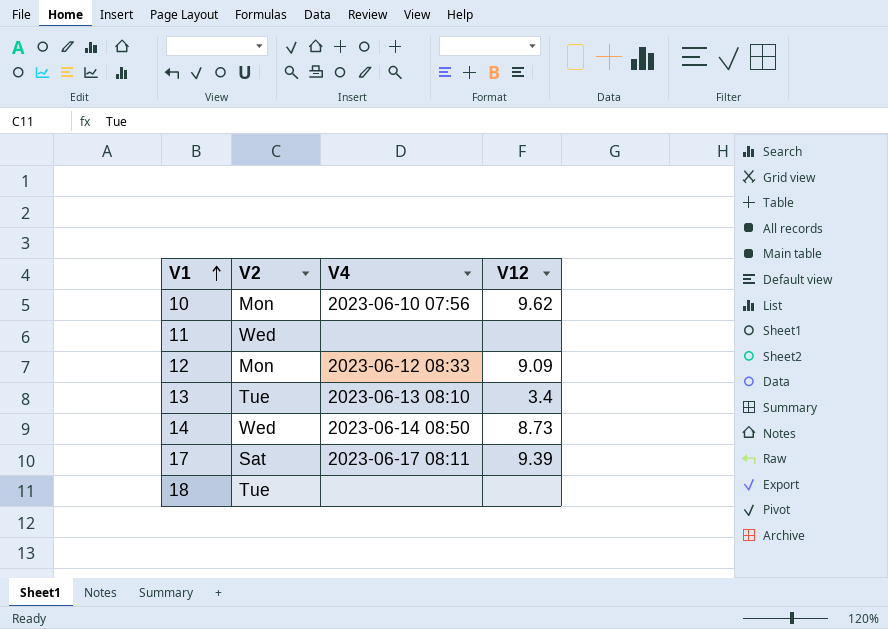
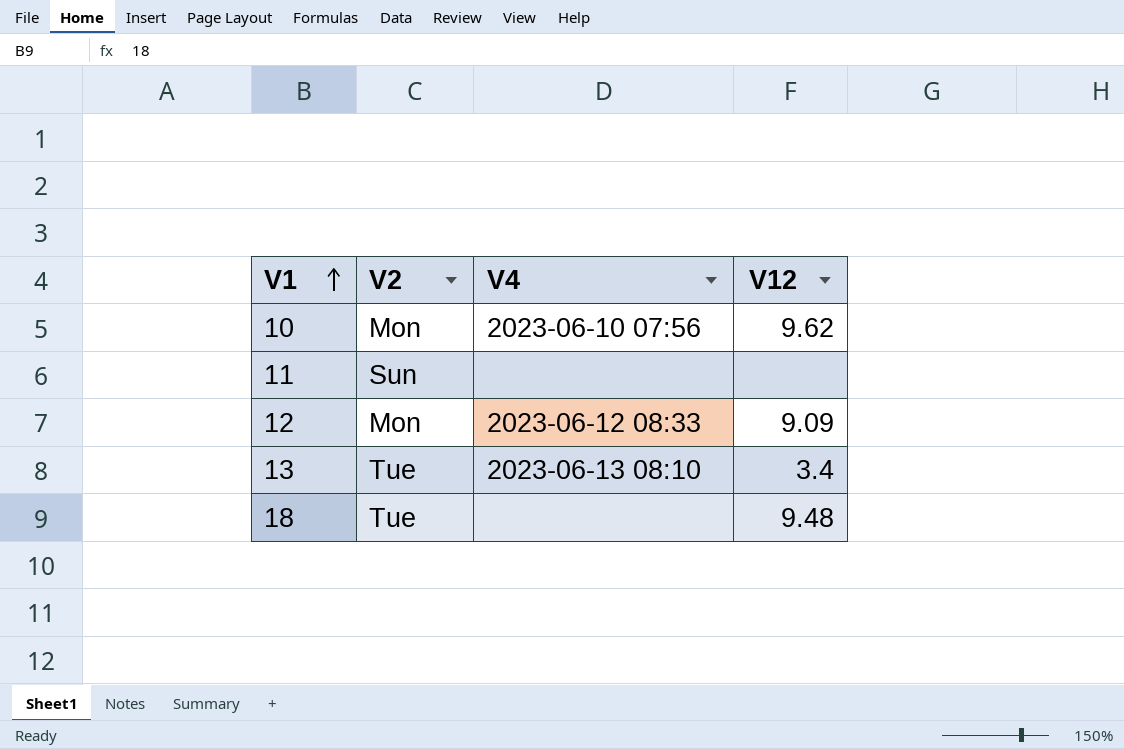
row 14: Wed | 2023-06-14 08:50 | 8.73 -> none
row 17: Sat | 2023-06-17 08:11 | 9.39 -> none
11 | V2: Wed -> Sun
18 | V12: none -> 9.48

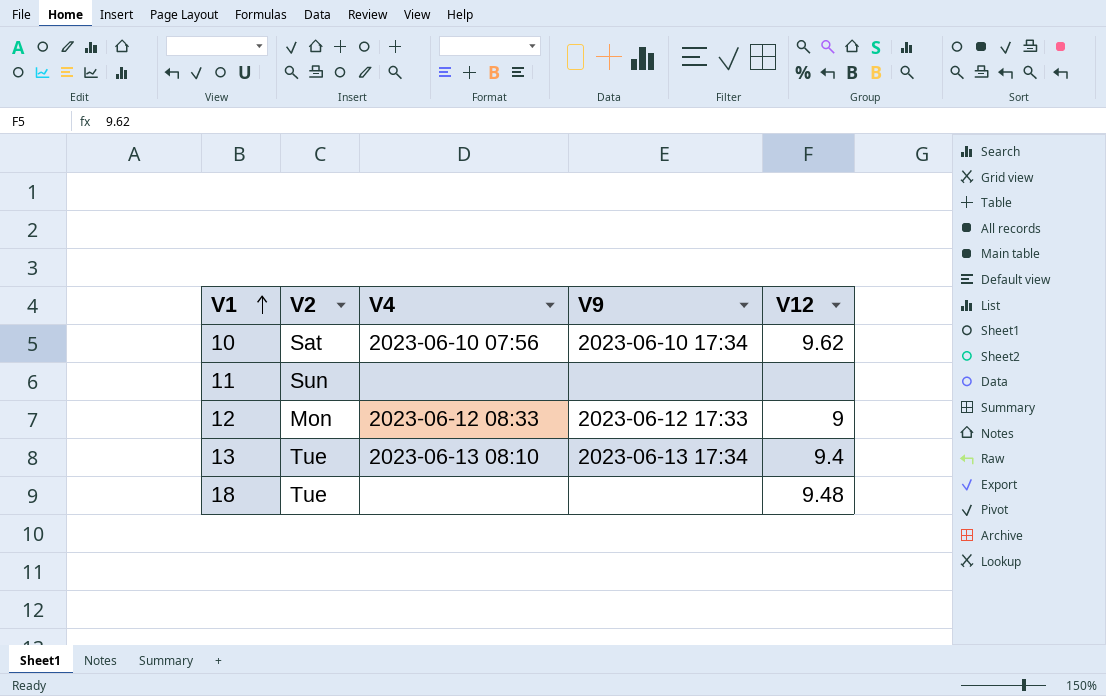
column V9 | position: none -> 4
10 | V2: Mon -> Sat
12 | V12: 9.09 -> 9
13 | V12: 3.4 -> 9.4

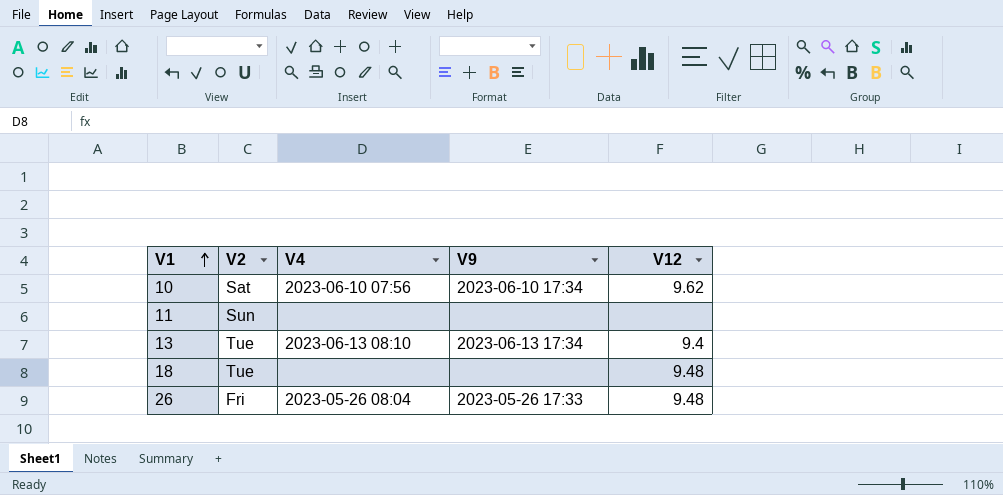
row 12: Mon | 2023-06-12 08:33 | 2023-06-12 17:33 | 9 -> none
row 26: none -> Fri | 2023-05-26 08:04 | 2023-05-26 17:33 | 9.48

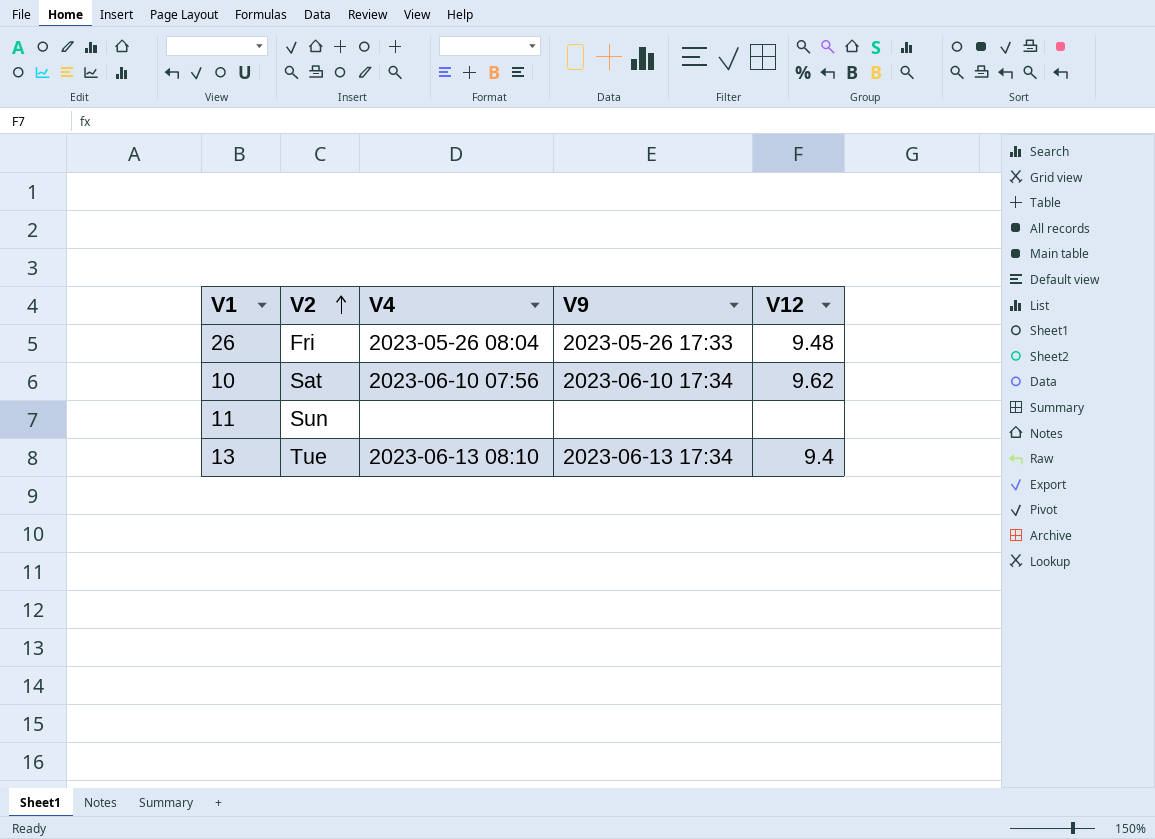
row order: V1 ascending -> V2 ascending
row 18: Tue | none | none | 9.48 -> none

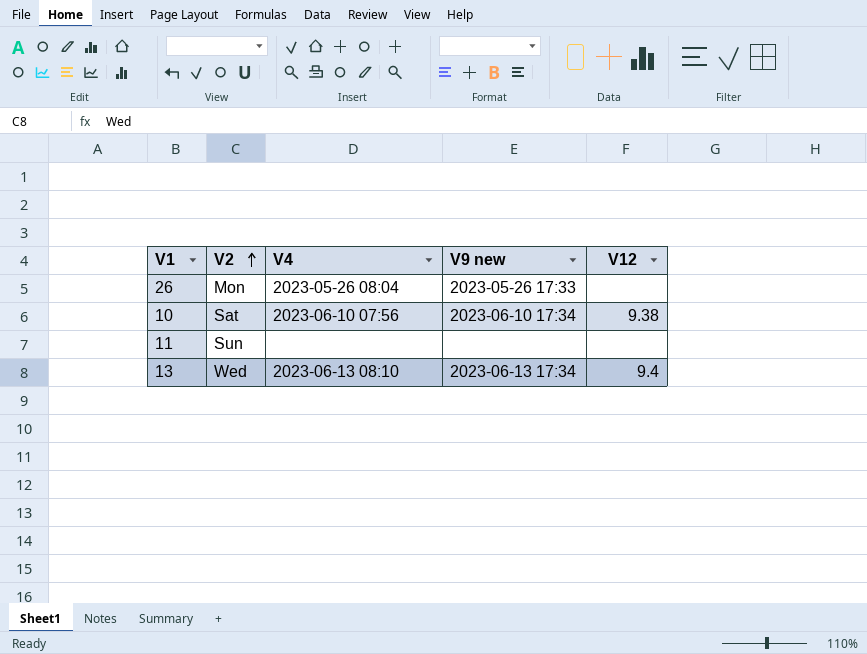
column name: V9 -> V9 new
26 | V2: Fri -> Mon
26 | V12: 9.48 -> none
10 | V12: 9.62 -> 9.38
13 | V2: Tue -> Wed

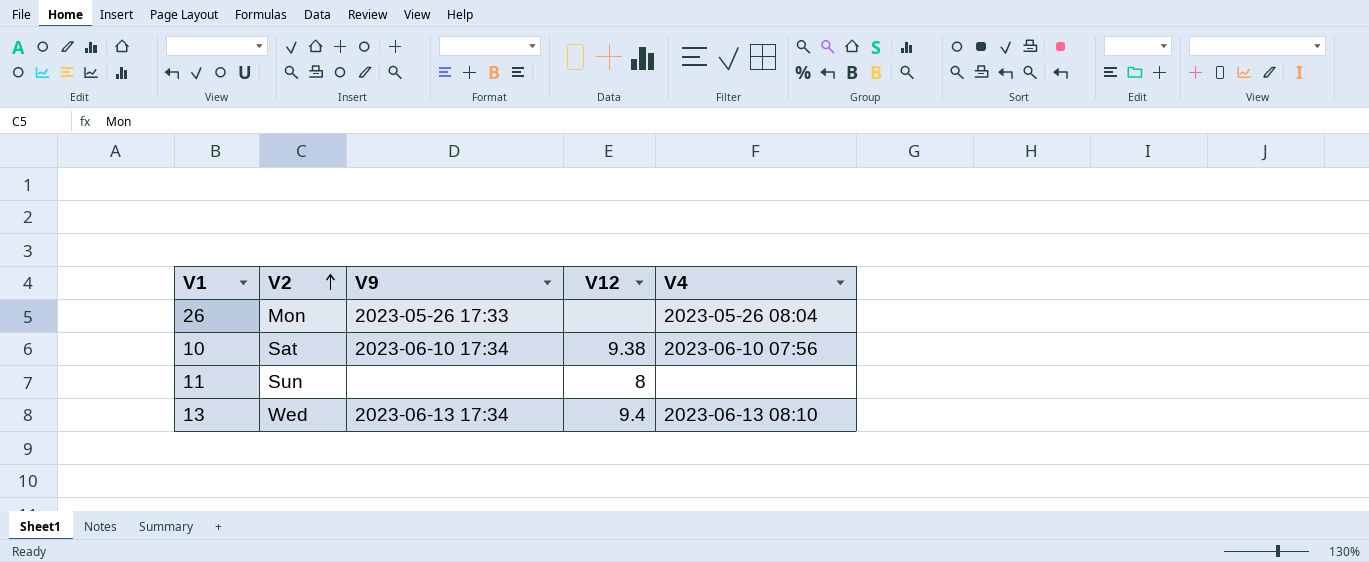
column name: V9 new -> V9
column V4 | position: 3 -> 5
11 | V12: none -> 8

